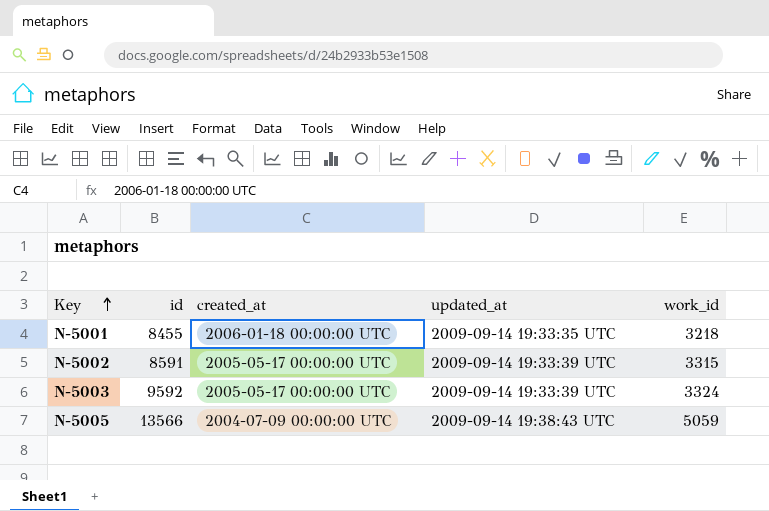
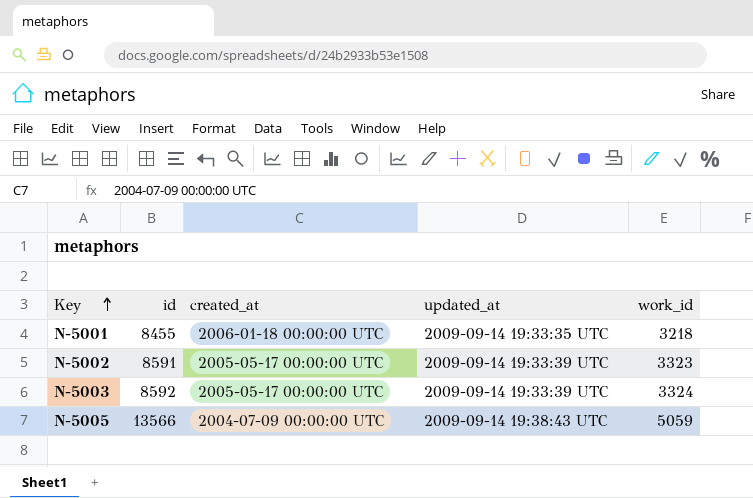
N-5002 | work_id: 3315 -> 3323
N-5003 | id: 9592 -> 8592

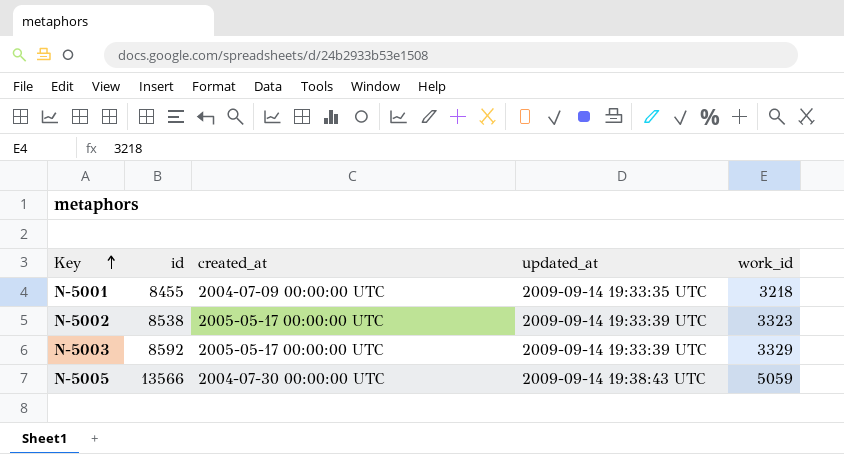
N-5001 | created_at: 2006-01-18 00:00:00 UTC -> 2004-07-09 00:00:00 UTC
N-5002 | id: 8591 -> 8538
N-5003 | work_id: 3324 -> 3329
N-5005 | created_at: 2004-07-09 00:00:00 UTC -> 2004-07-30 00:00:00 UTC

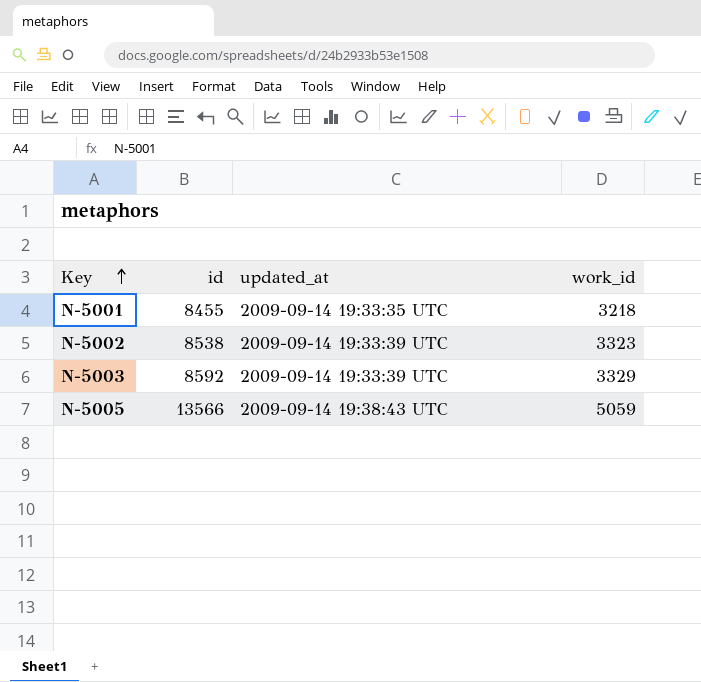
column created_at | position: 3 -> none

